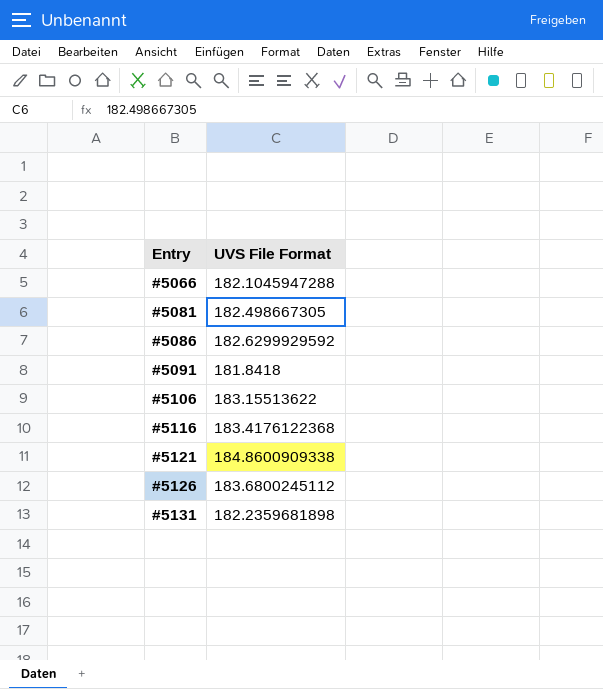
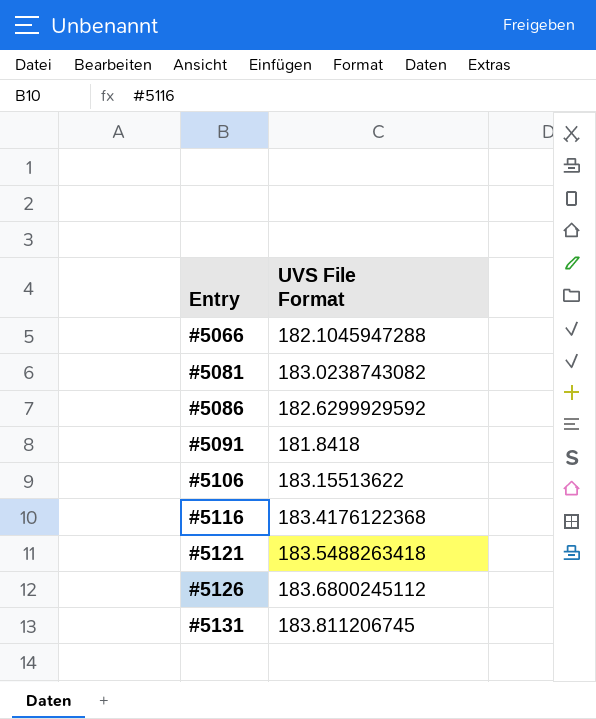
#5081 | UVS File Format: 182.498667305 -> 183.0238743082
#5121 | UVS File Format: 184.8600909338 -> 183.5488263418
#5131 | UVS File Format: 182.2359681898 -> 183.811206745

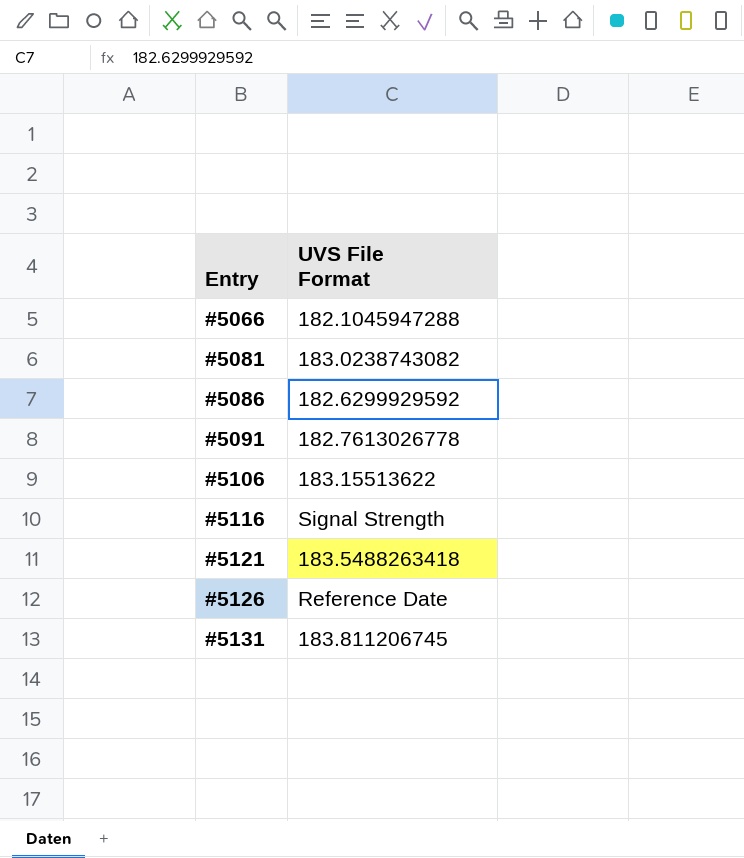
#5091 | UVS File Format: 181.8418 -> 182.7613026778
#5116 | UVS File Format: 183.4176122368 -> Signal Strength
#5126 | UVS File Format: 183.6800245112 -> Reference Date

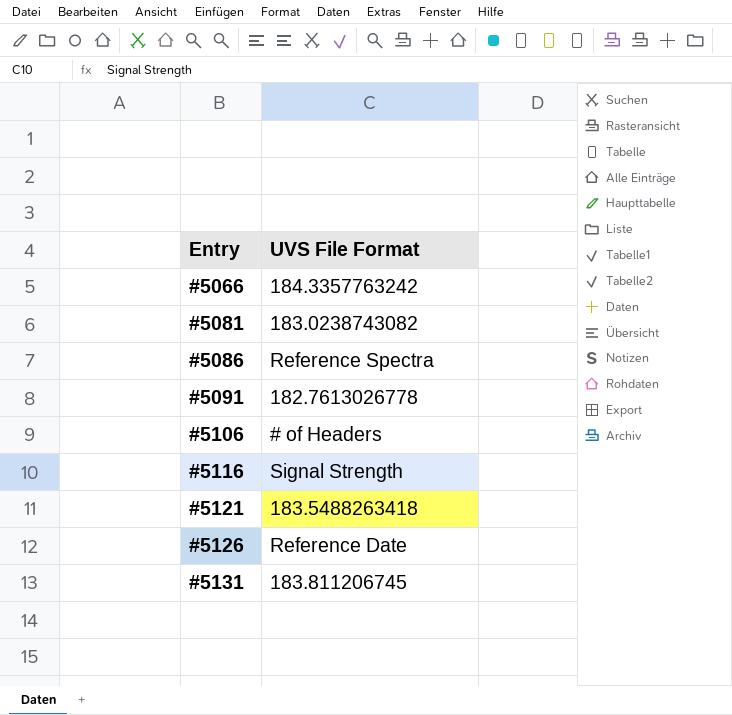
#5066 | UVS File Format: 182.1045947288 -> 184.3357763242
#5086 | UVS File Format: 182.6299929592 -> Reference Spectra
#5106 | UVS File Format: 183.15513622 -> # of Headers

